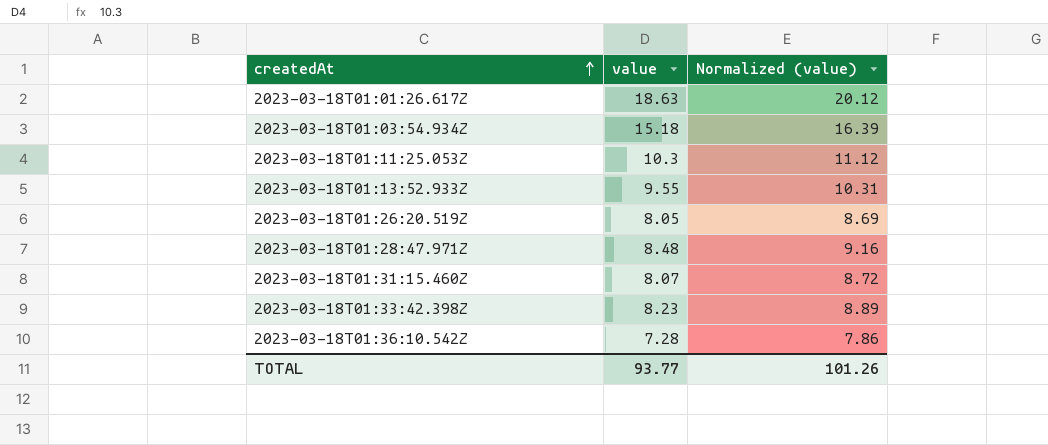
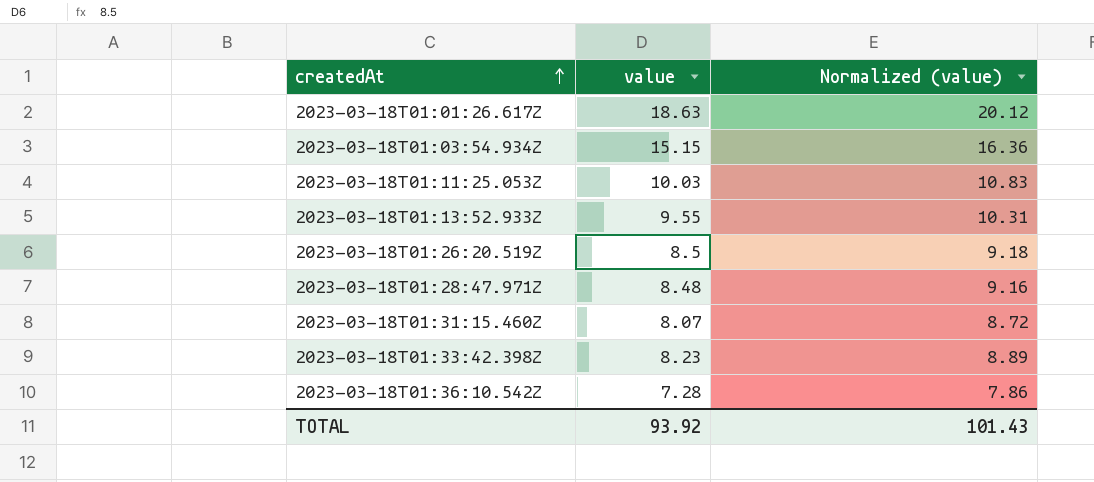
2023-03-18T01:03:54.934Z | value: 15.18 -> 15.15
2023-03-18T01:03:54.934Z | Normalized (value): 16.39 -> 16.36
2023-03-18T01:11:25.053Z | value: 10.3 -> 10.03
2023-03-18T01:11:25.053Z | Normalized (value): 11.12 -> 10.83
2023-03-18T01:26:20.519Z | value: 8.05 -> 8.5
2023-03-18T01:26:20.519Z | Normalized (value): 8.69 -> 9.18
TOTAL | value: 93.77 -> 93.92
TOTAL | Normalized (value): 101.26 -> 101.43

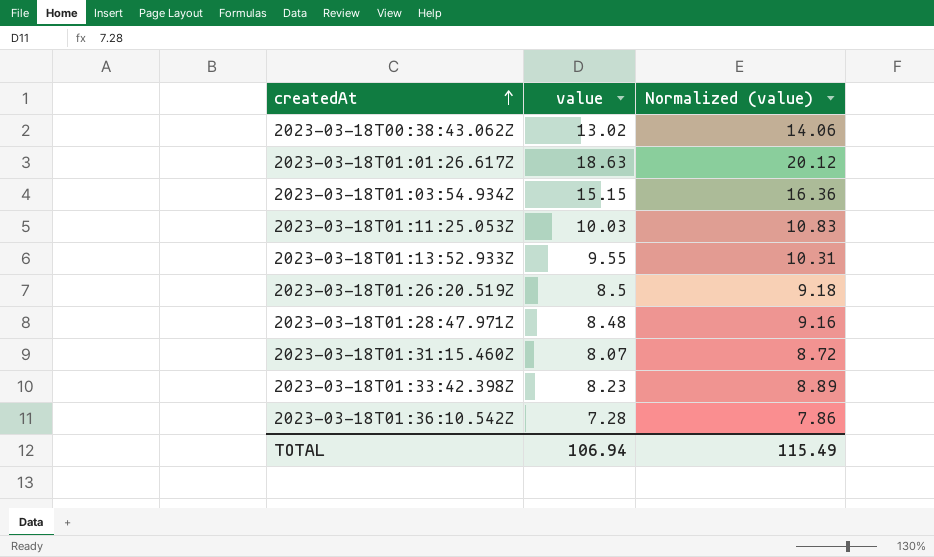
row 2023-03-18T00:38:43.062Z: none -> 13.02 | 14.06
TOTAL | value: 93.92 -> 106.94
TOTAL | Normalized (value): 101.43 -> 115.49

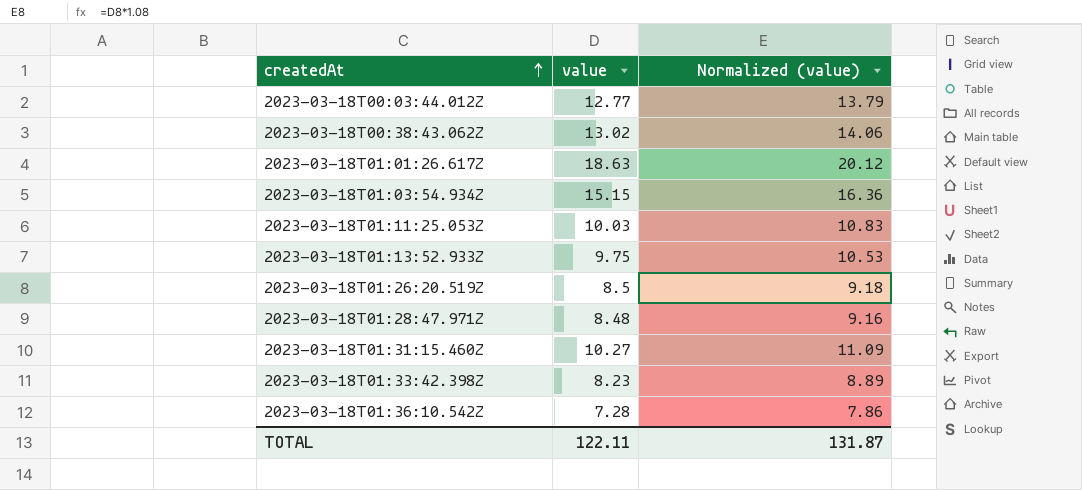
row 2023-03-18T00:03:44.012Z: none -> 12.77 | 13.79
2023-03-18T01:13:52.933Z | value: 9.55 -> 9.75
2023-03-18T01:13:52.933Z | Normalized (value): 10.31 -> 10.53
2023-03-18T01:31:15.460Z | value: 8.07 -> 10.27
2023-03-18T01:31:15.460Z | Normalized (value): 8.72 -> 11.09
TOTAL | value: 106.94 -> 122.11
TOTAL | Normalized (value): 115.49 -> 131.87

